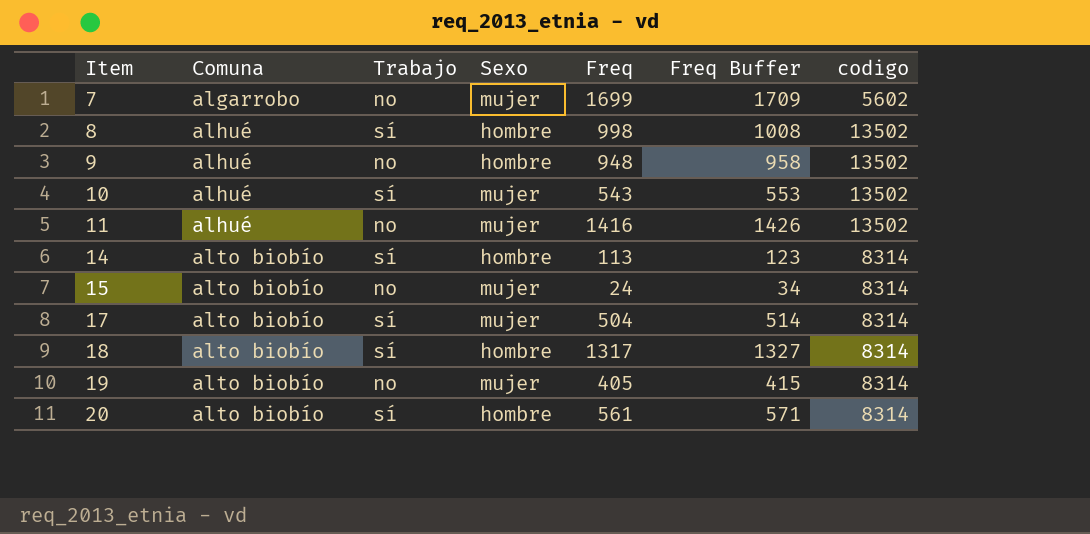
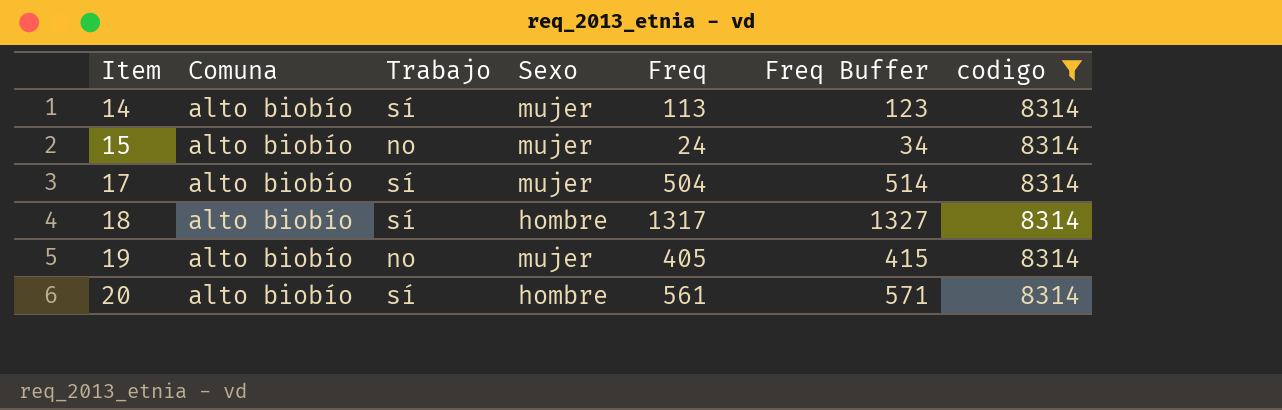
filter: none -> codigo = 8314
14 | Sexo: hombre -> mujer

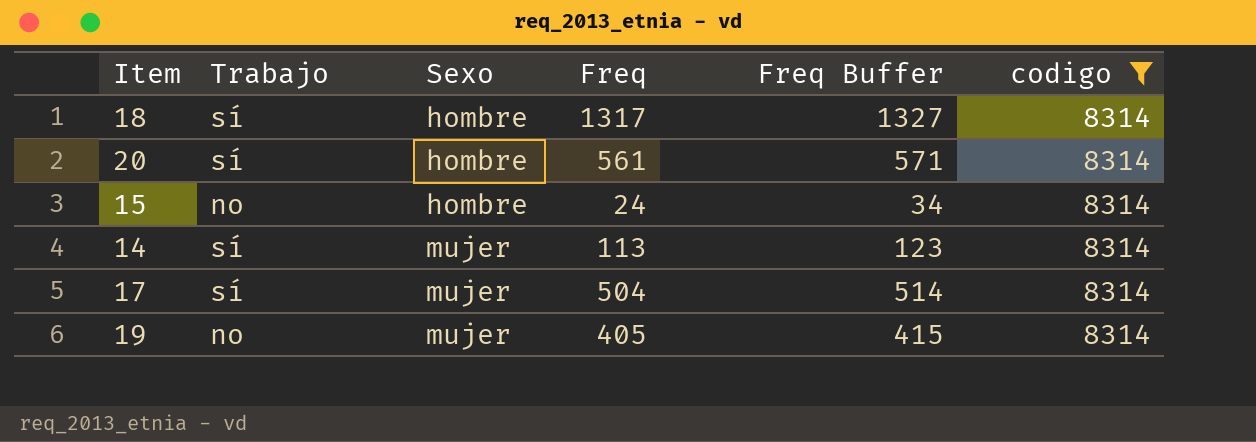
row order: Item ascending -> Sexo ascending
column Comuna | position: 2 -> none
15 | Sexo: mujer -> hombre

